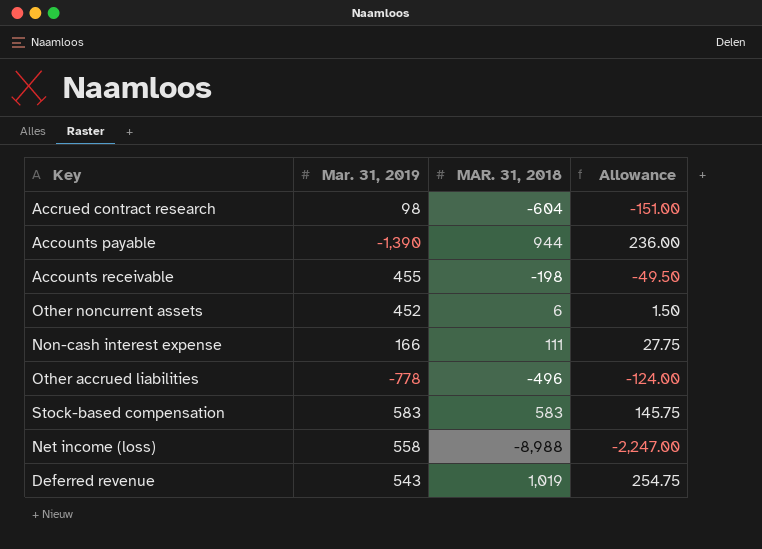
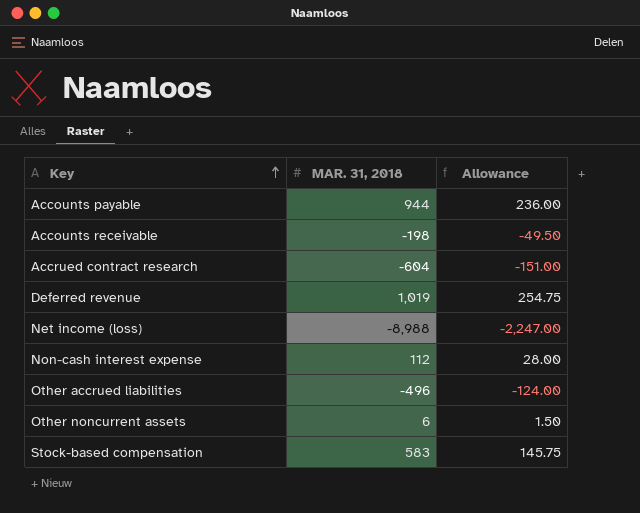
row order: none -> Key ascending
column Mar. 31, 2019 | position: 2 -> none
Non-cash interest expense | MAR. 31, 2018: 111 -> 112
Non-cash interest expense | Allowance: 27.75 -> 28.00

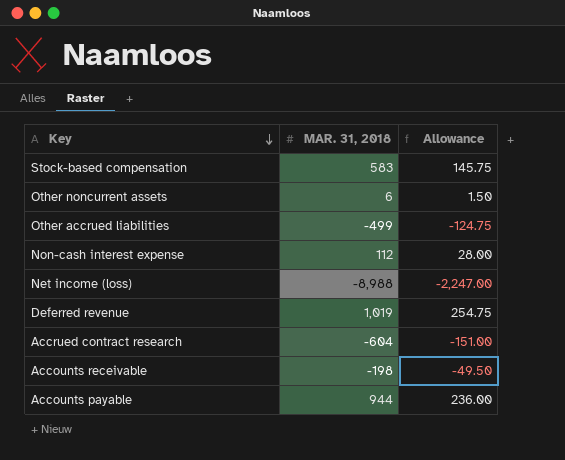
row order: Key ascending -> Key descending
Other accrued liabilities | MAR. 31, 2018: -496 -> -499
Other accrued liabilities | Allowance: -124.00 -> -124.75

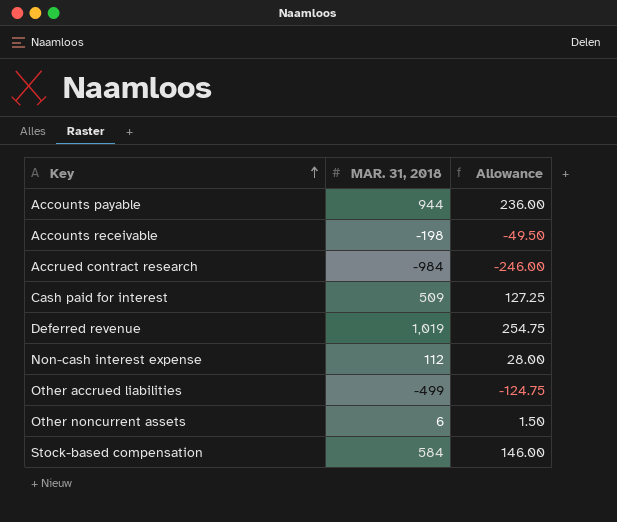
row order: Key descending -> Key ascending
row Net income (loss): -8,988 | -2,247.00 -> none
Accrued contract research | MAR. 31, 2018: -604 -> -984
Accrued contract research | Allowance: -151.00 -> -246.00
row Cash paid for interest: none -> 509 | 127.25
Stock-based compensation | MAR. 31, 2018: 583 -> 584
Stock-based compensation | Allowance: 145.75 -> 146.00

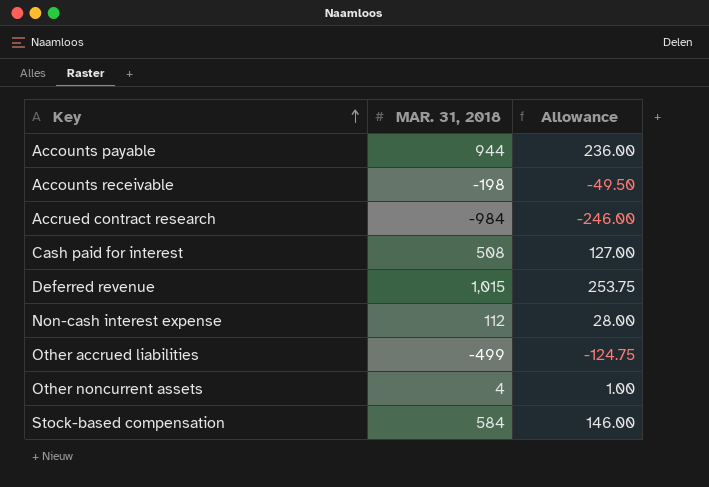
Cash paid for interest | MAR. 31, 2018: 509 -> 508
Cash paid for interest | Allowance: 127.25 -> 127.00
Deferred revenue | MAR. 31, 2018: 1,019 -> 1,015
Deferred revenue | Allowance: 254.75 -> 253.75
Other noncurrent assets | MAR. 31, 2018: 6 -> 4
Other noncurrent assets | Allowance: 1.50 -> 1.00

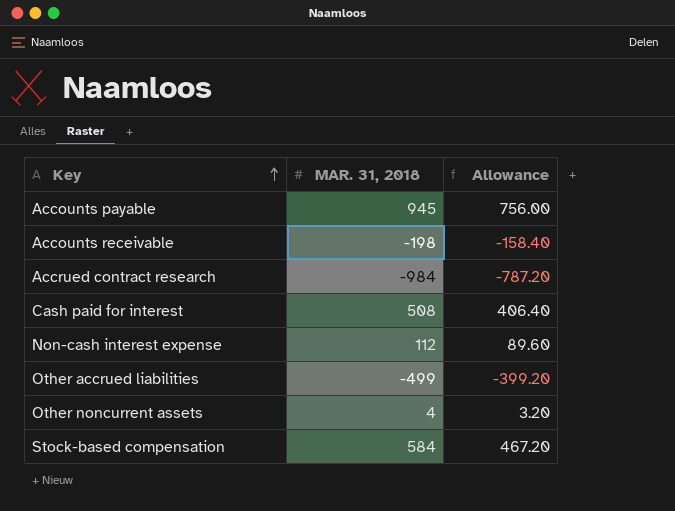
column Allowance | formula: [MAR. 31, 2018] * 0.25 -> [MAR. 31, 2018] * 0.8
row Deferred revenue: 1,015 | 253.75 -> none
Accounts payable | MAR. 31, 2018: 944 -> 945

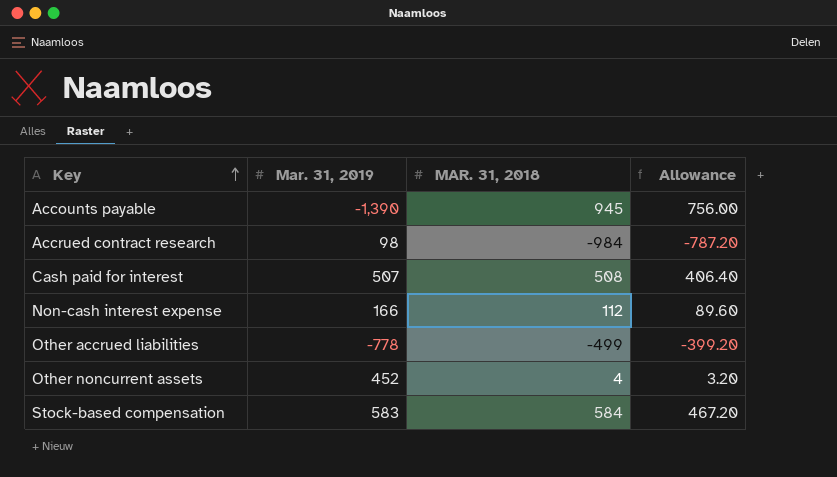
column Mar. 31, 2019 | position: none -> 2
row Accounts receivable: -198 | -158.40 -> none

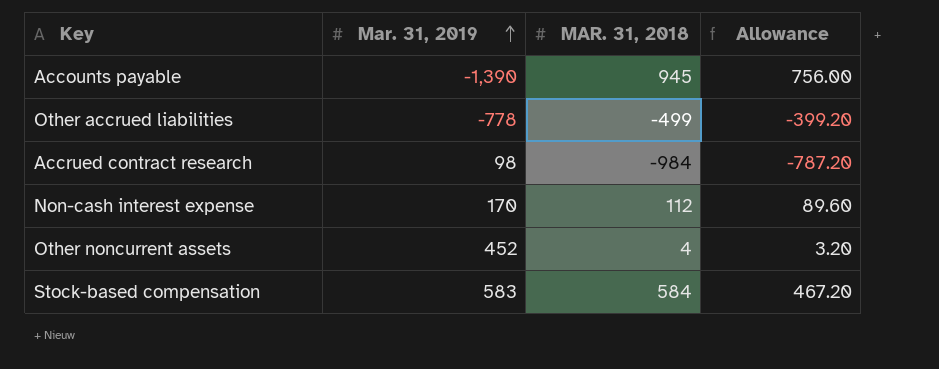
row order: Key ascending -> Mar. 31, 2019 ascending
row Cash paid for interest: 507 | 508 | 406.40 -> none
Non-cash interest expense | Mar. 31, 2019: 166 -> 170

